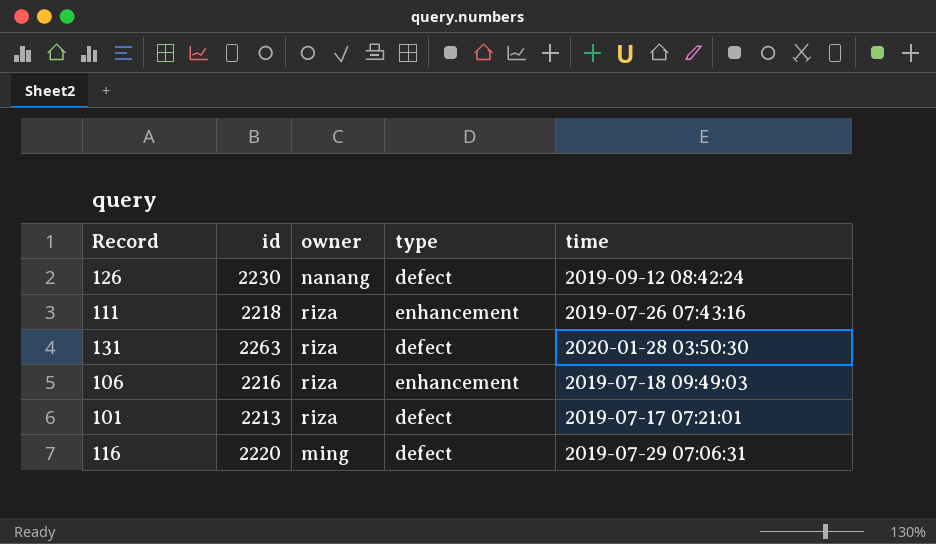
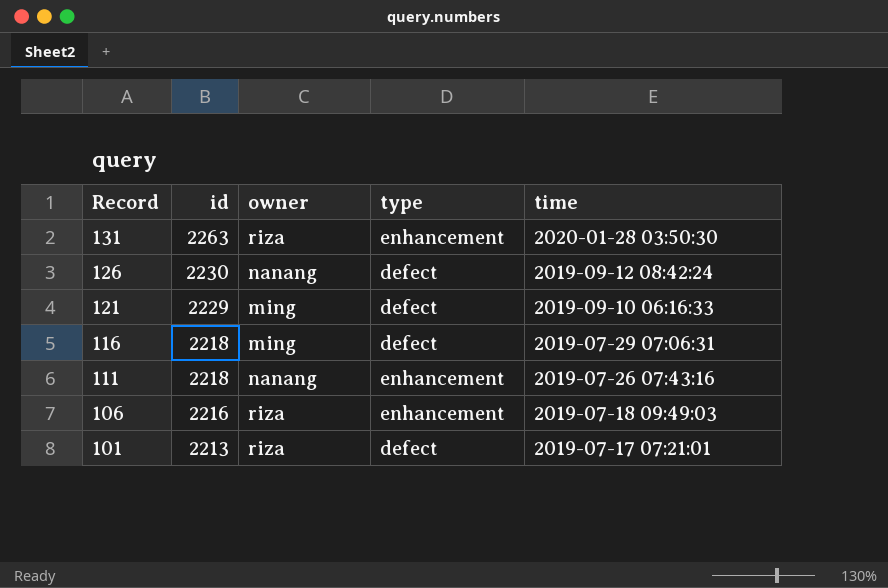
row order: none -> Record descending
131 | type: defect -> enhancement
row 121: none -> 2229 | ming | defect | 2019-09-10 06:16:33
116 | id: 2220 -> 2218
111 | owner: riza -> nanang

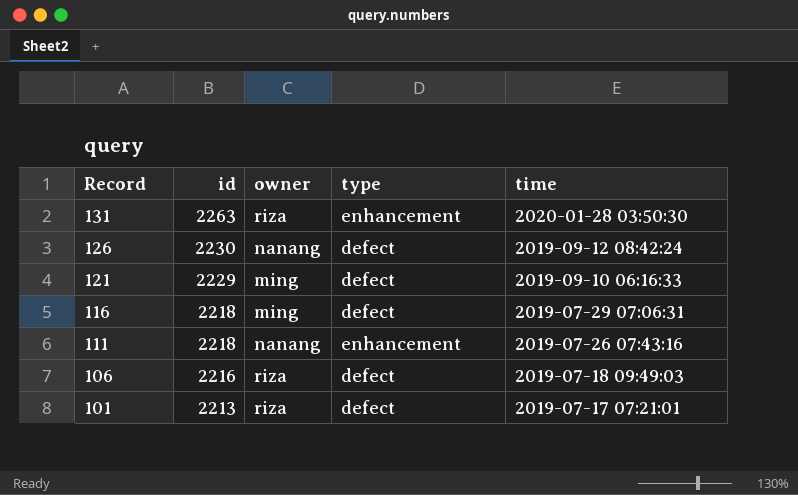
106 | type: enhancement -> defect

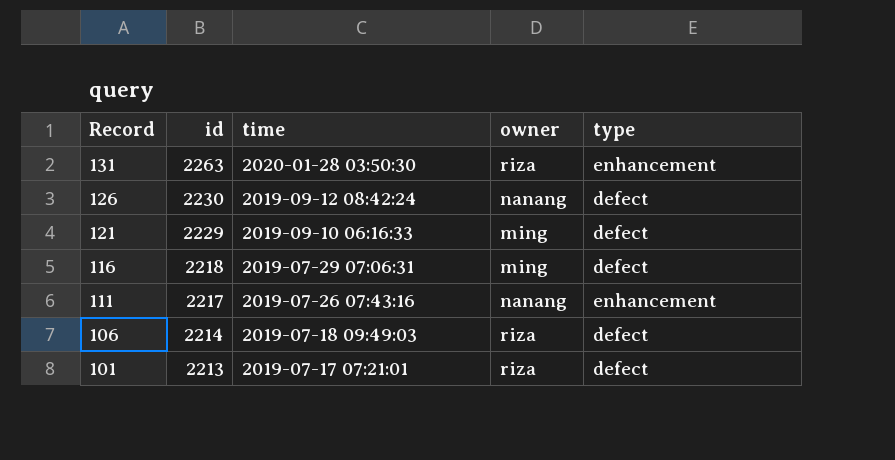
column time | position: 5 -> 3
111 | id: 2218 -> 2217
106 | id: 2216 -> 2214

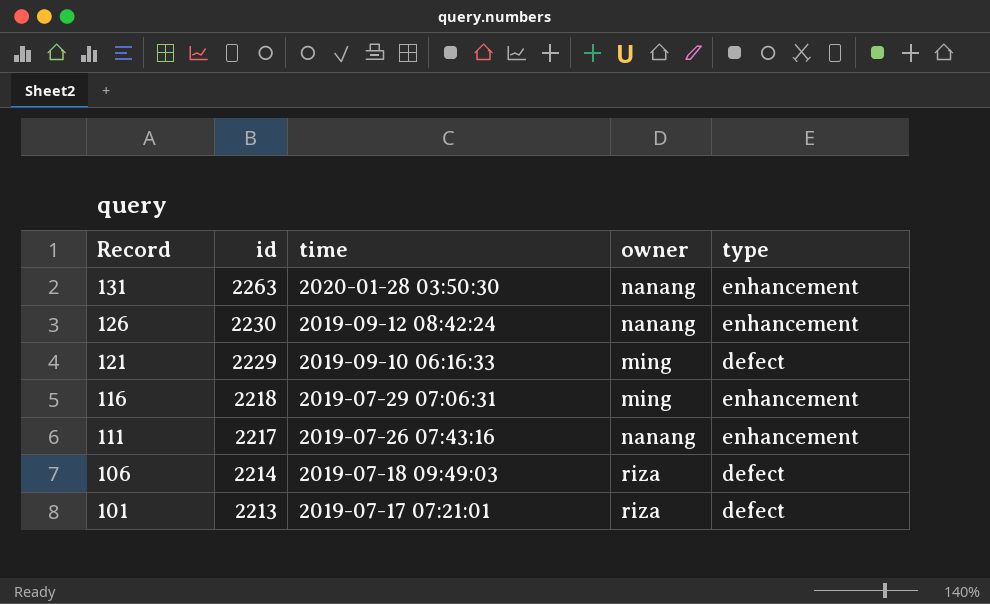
131 | owner: riza -> nanang
126 | type: defect -> enhancement
116 | type: defect -> enhancement

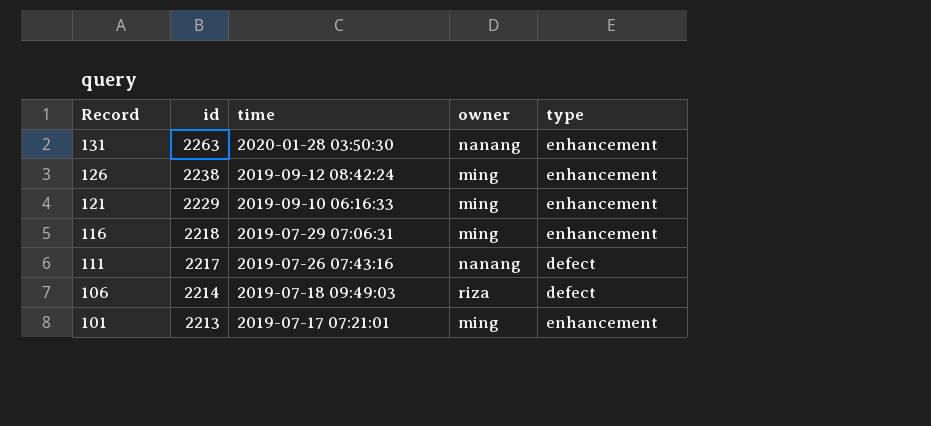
126 | id: 2230 -> 2238
126 | owner: nanang -> ming
121 | type: defect -> enhancement
111 | type: enhancement -> defect
101 | owner: riza -> ming
101 | type: defect -> enhancement

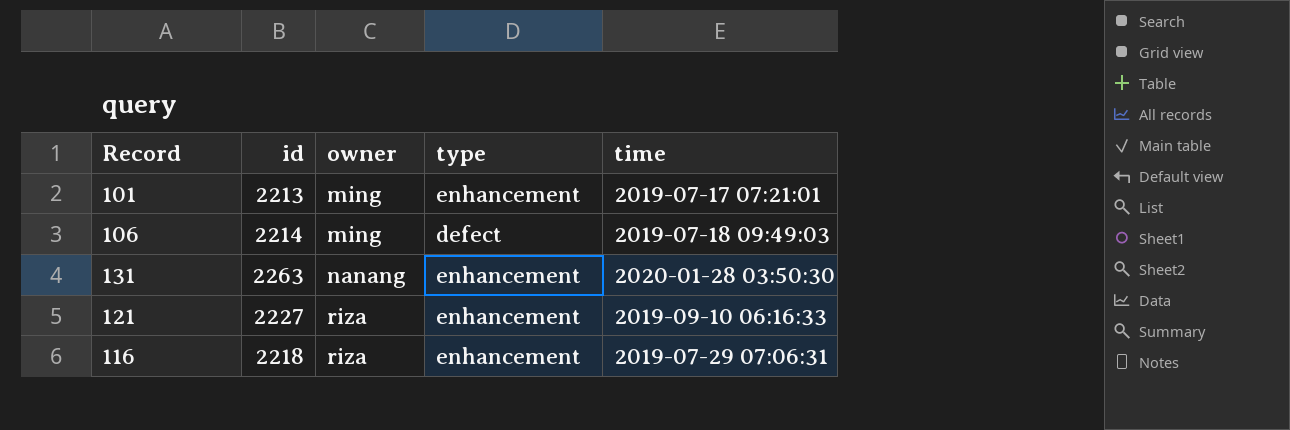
row order: Record descending -> owner ascending
column time | position: 3 -> 5
row 126: 2238 | 2019-09-12 08:42:24 | ming | enhancement -> none
row 111: 2217 | 2019-07-26 07:43:16 | nanang | defect -> none
106 | owner: riza -> ming
121 | id: 2229 -> 2227
121 | owner: ming -> riza
116 | owner: ming -> riza

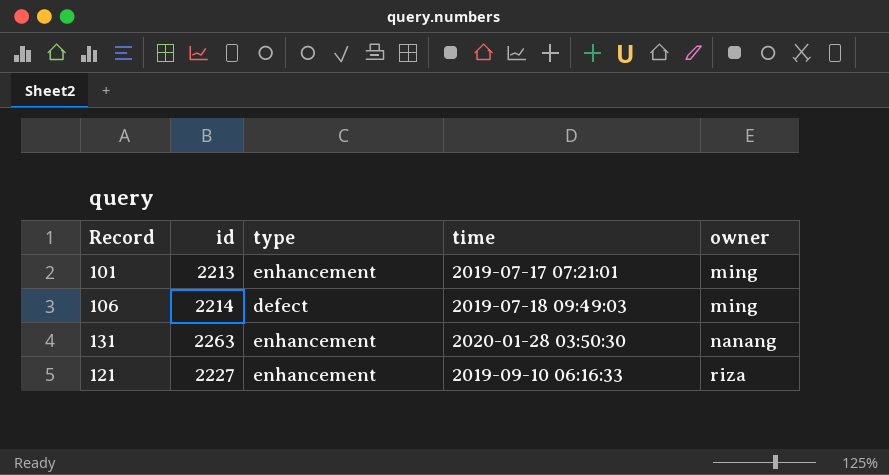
column owner | position: 3 -> 5
row 116: 2218 | riza | enhancement | 2019-07-29 07:06:31 -> none

